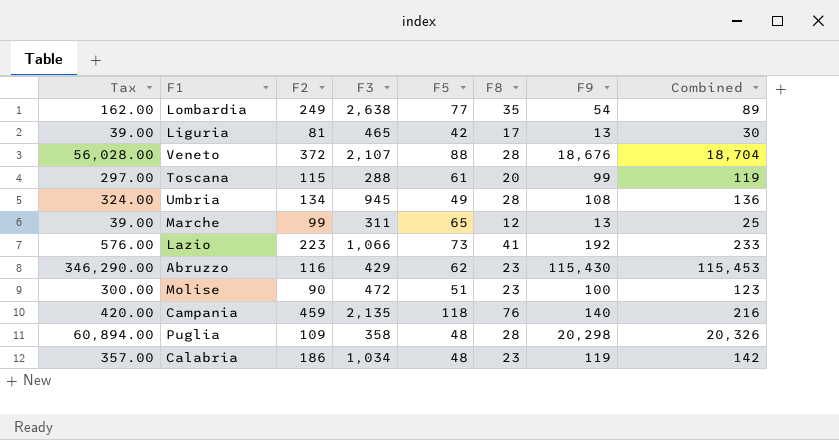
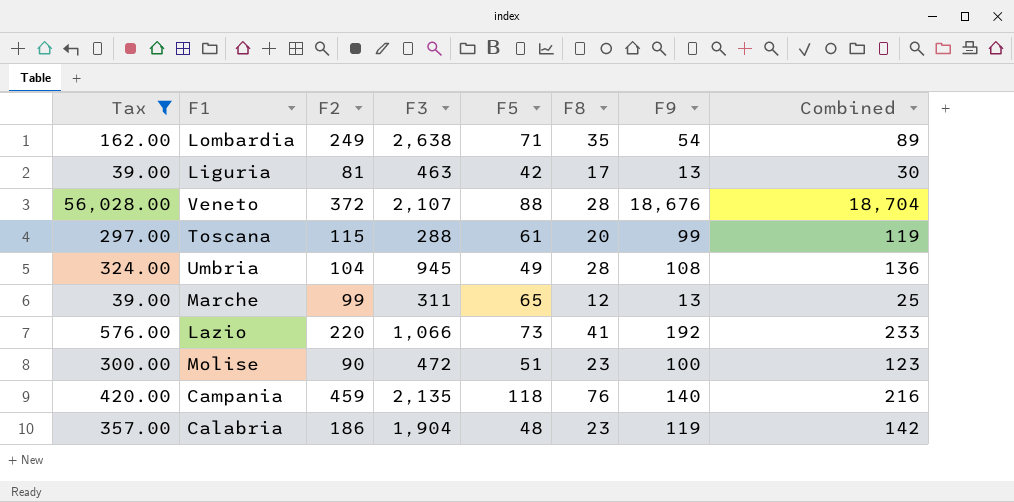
filter: none -> Tax <= 56,028.00
Lombardia | F5: 77 -> 71
Liguria | F3: 465 -> 463
Umbria | F2: 134 -> 104
Lazio | F2: 223 -> 220
Calabria | F3: 1,034 -> 1,904

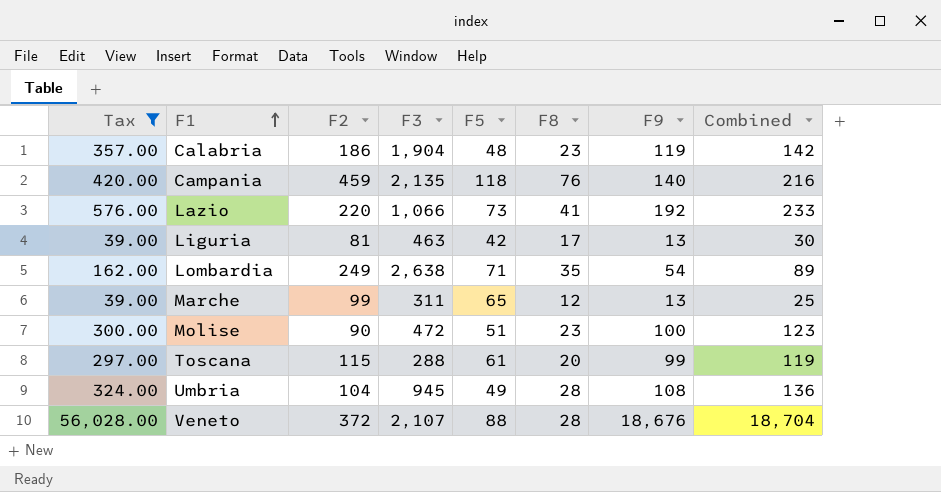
row order: none -> F1 ascending

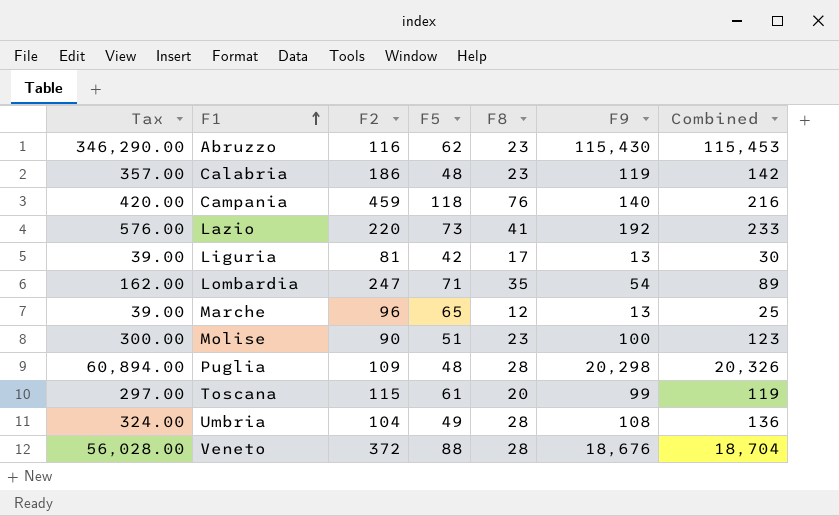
filter: Tax <= 56,028.00 -> none
column F3 | position: 4 -> none
Lombardia | F2: 249 -> 247
Marche | F2: 99 -> 96

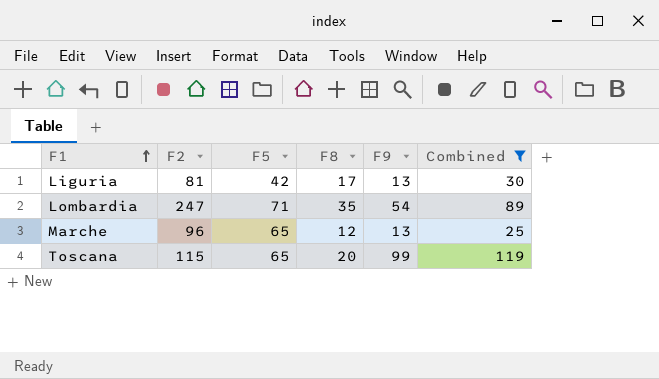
filter: none -> Combined <= 119
column Tax | formula: [F9] * 3 -> none
Toscana | F5: 61 -> 65

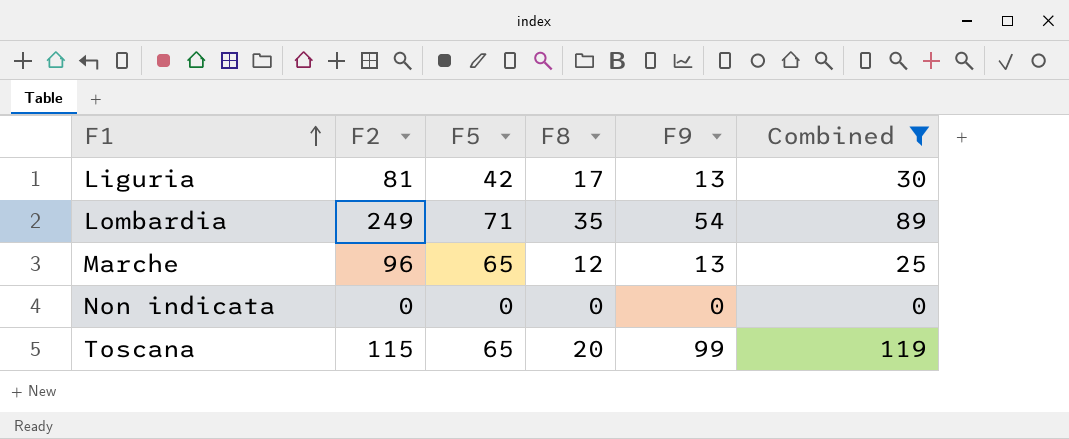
Lombardia | F2: 247 -> 249
row Non indicata: none -> 0 | 0 | 0 | 0 | 0

